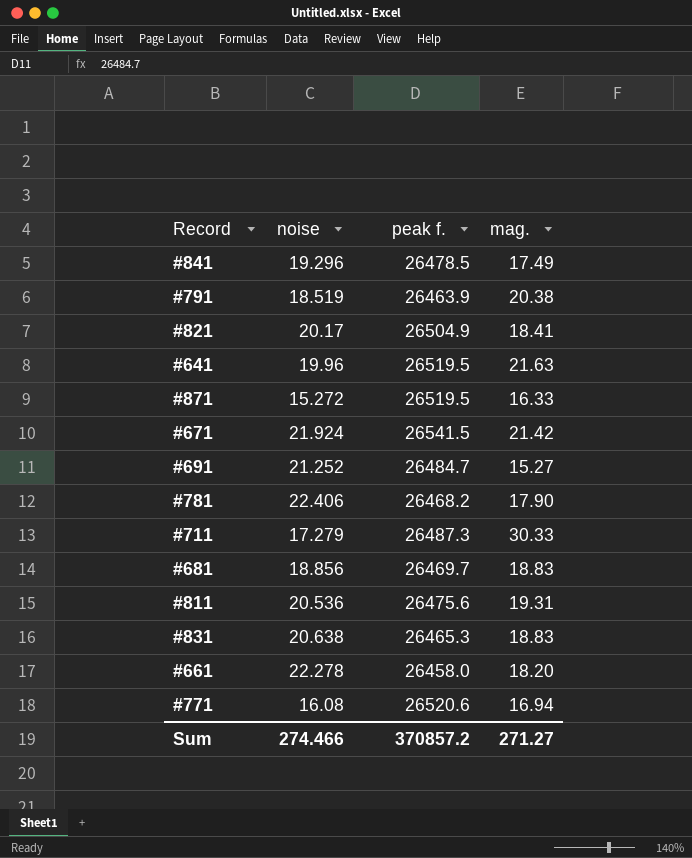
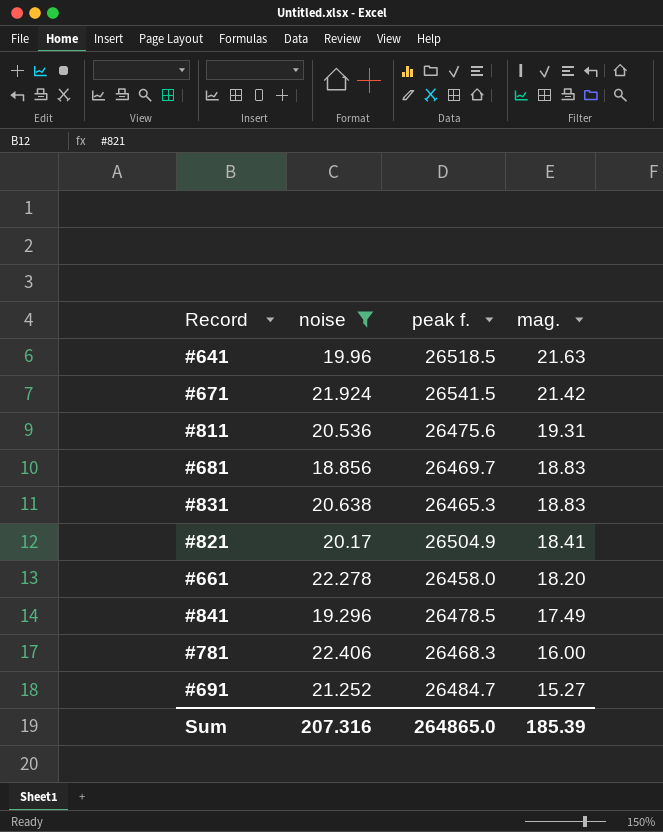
filter: none -> noise >= 18.856
row order: none -> mag. descending
#641 | peak f.: 26519.5 -> 26518.5
#781 | peak f.: 26468.2 -> 26468.3
#781 | mag.: 17.90 -> 16.00
Sum | noise: 274.466 -> 207.316
Sum | peak f.: 370857.2 -> 264865.0
Sum | mag.: 271.27 -> 185.39

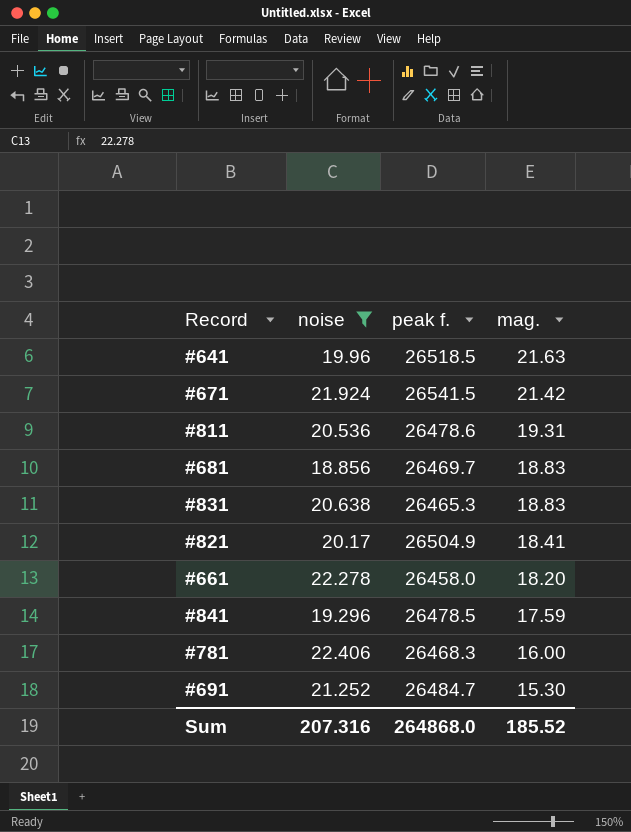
#811 | peak f.: 26475.6 -> 26478.6
#841 | mag.: 17.49 -> 17.59
#691 | mag.: 15.27 -> 15.30
Sum | peak f.: 264865.0 -> 264868.0
Sum | mag.: 185.39 -> 185.52

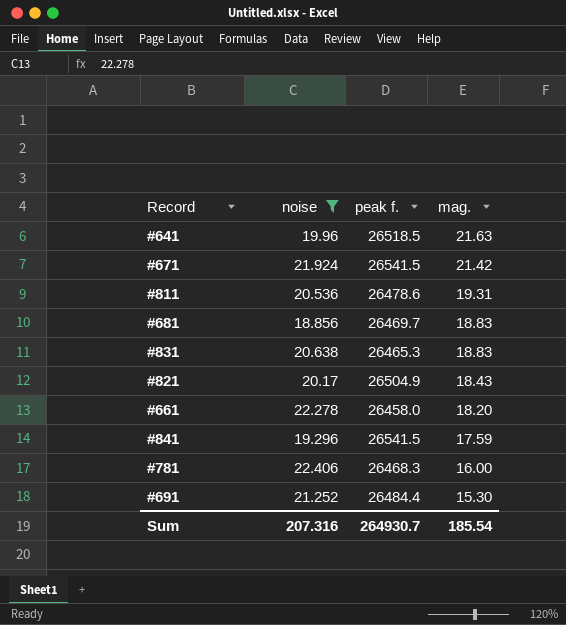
#821 | mag.: 18.41 -> 18.43
#841 | peak f.: 26478.5 -> 26541.5
#691 | peak f.: 26484.7 -> 26484.4
Sum | peak f.: 264868.0 -> 264930.7
Sum | mag.: 185.52 -> 185.54

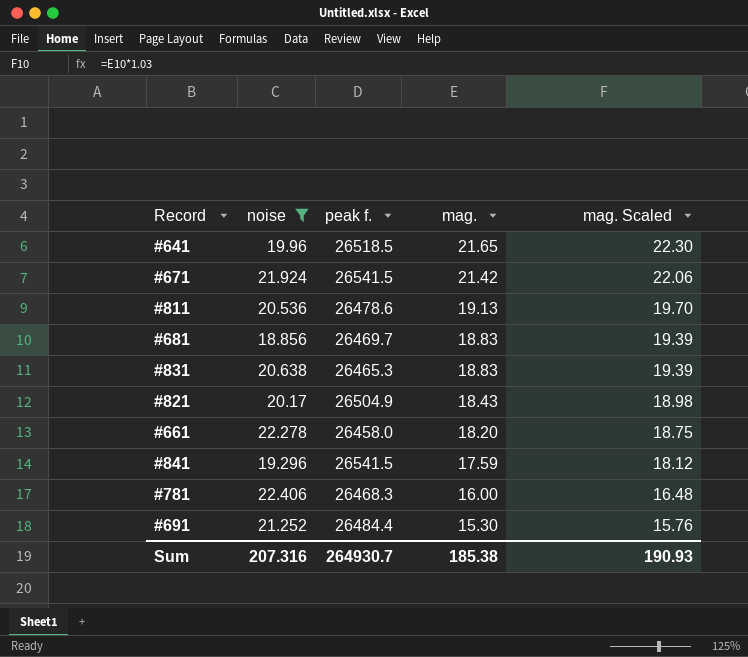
column mag. Scaled | formula: none -> [mag.] * 1.03
#641 | mag.: 21.63 -> 21.65
#811 | mag.: 19.31 -> 19.13
Sum | mag.: 185.54 -> 185.38

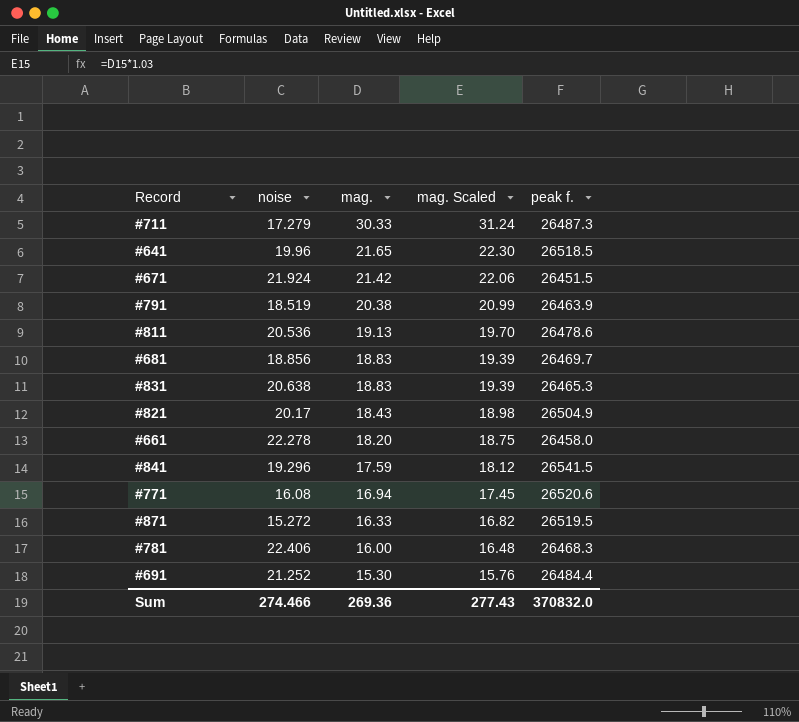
filter: noise >= 18.856 -> none
column peak f. | position: 3 -> 5
#671 | peak f.: 26541.5 -> 26451.5
Sum | noise: 207.316 -> 274.466
Sum | mag.: 185.38 -> 269.36
Sum | mag. Scaled: 190.93 -> 277.43
Sum | peak f.: 264930.7 -> 370832.0

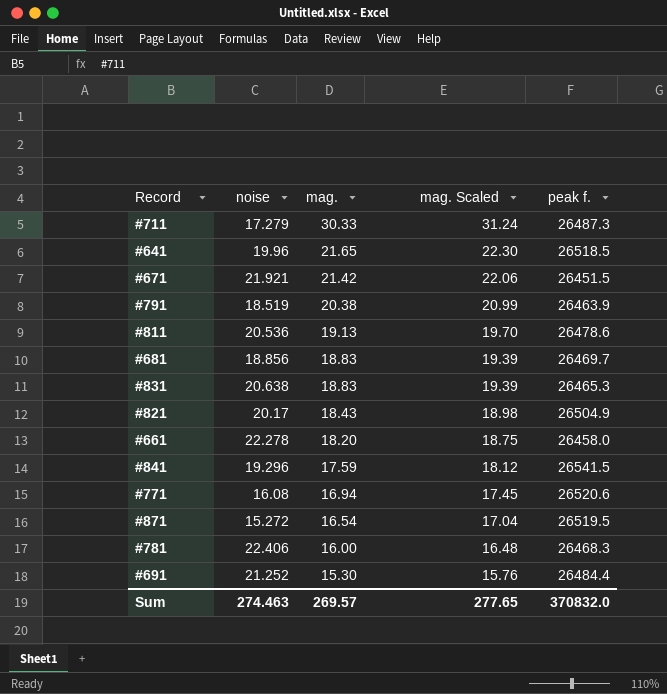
#671 | noise: 21.924 -> 21.921
#871 | mag.: 16.33 -> 16.54
#871 | mag. Scaled: 16.82 -> 17.04
Sum | noise: 274.466 -> 274.463
Sum | mag.: 269.36 -> 269.57
Sum | mag. Scaled: 277.43 -> 277.65

